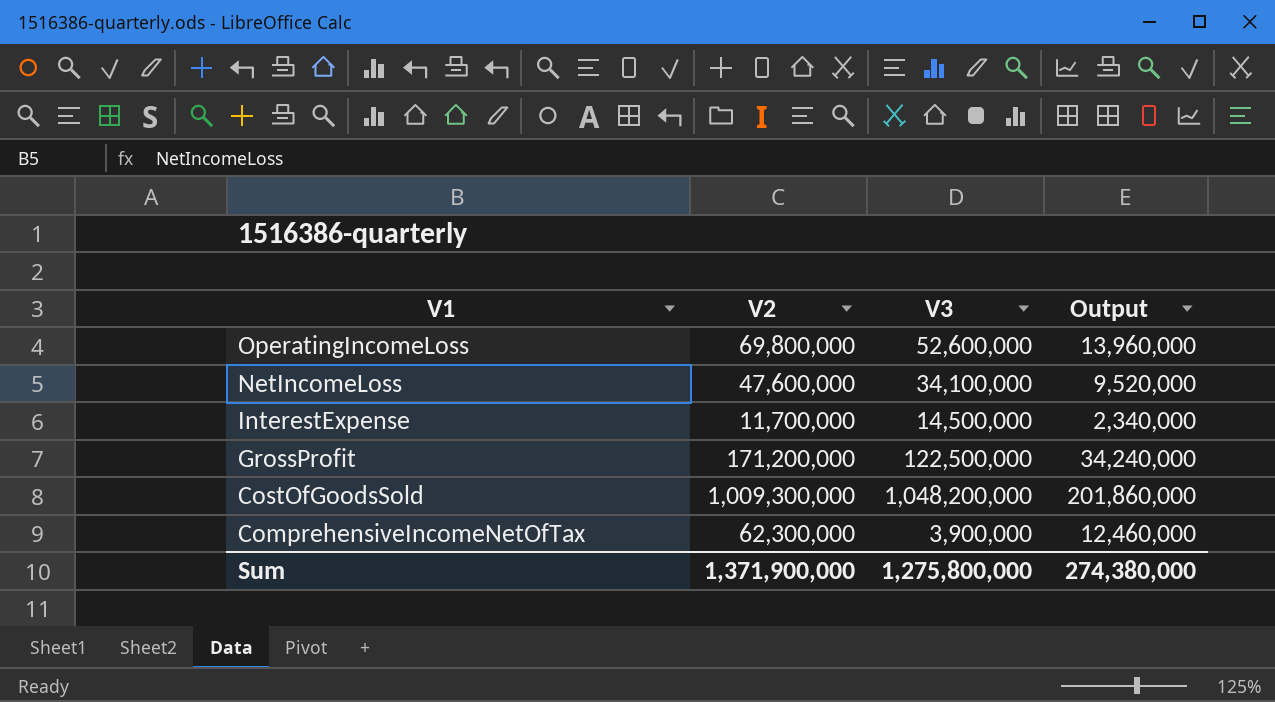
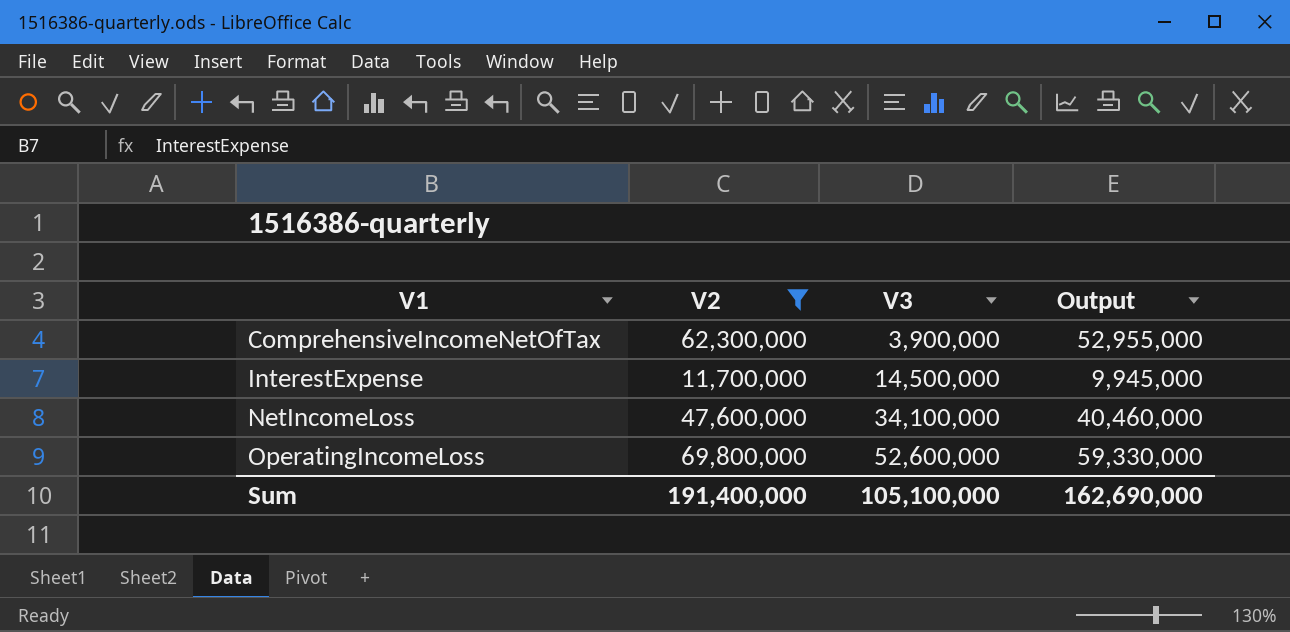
filter: none -> V2 <= 69,800,000
row order: V1 descending -> V1 ascending
column Output | formula: [V2] * 0.2 -> [V2] * 0.85
Sum | V2: 1,371,900,000 -> 191,400,000
Sum | V3: 1,275,800,000 -> 105,100,000
Sum | Output: 274,380,000 -> 162,690,000

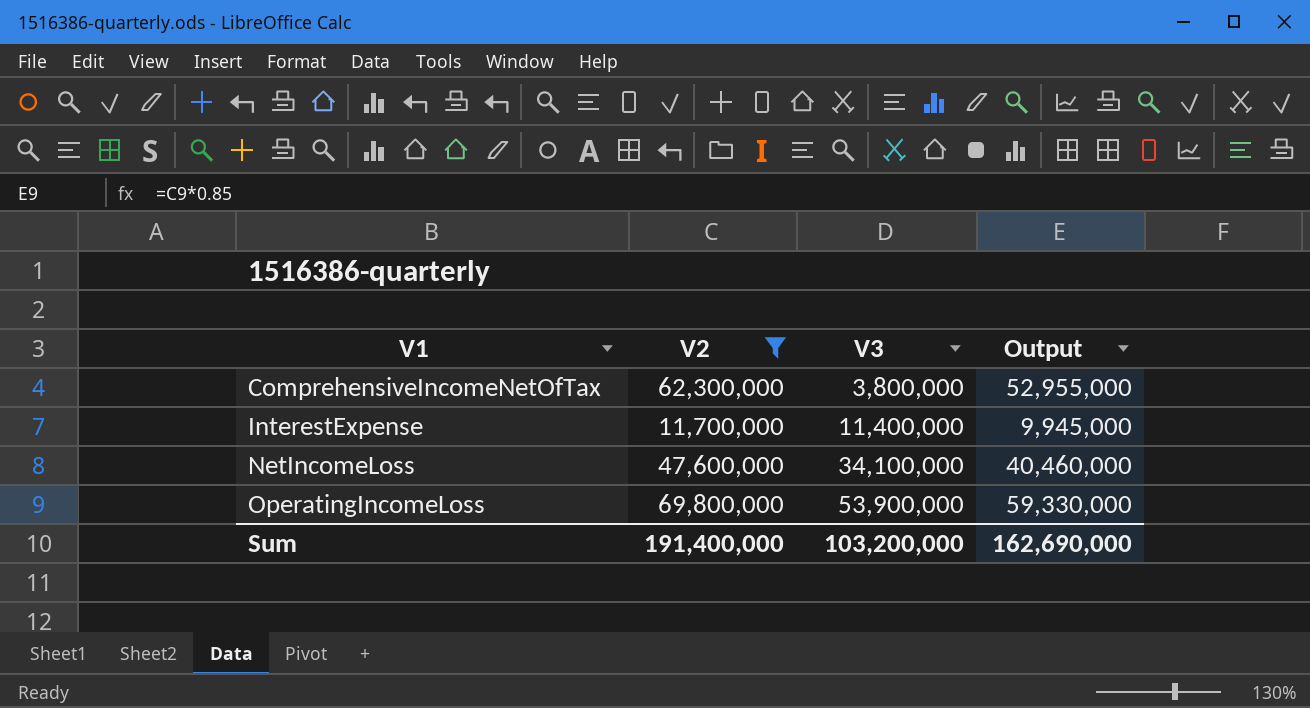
ComprehensiveIncomeNetOfTax | V3: 3,900,000 -> 3,800,000
InterestExpense | V3: 14,500,000 -> 11,400,000
OperatingIncomeLoss | V3: 52,600,000 -> 53,900,000
Sum | V3: 105,100,000 -> 103,200,000

